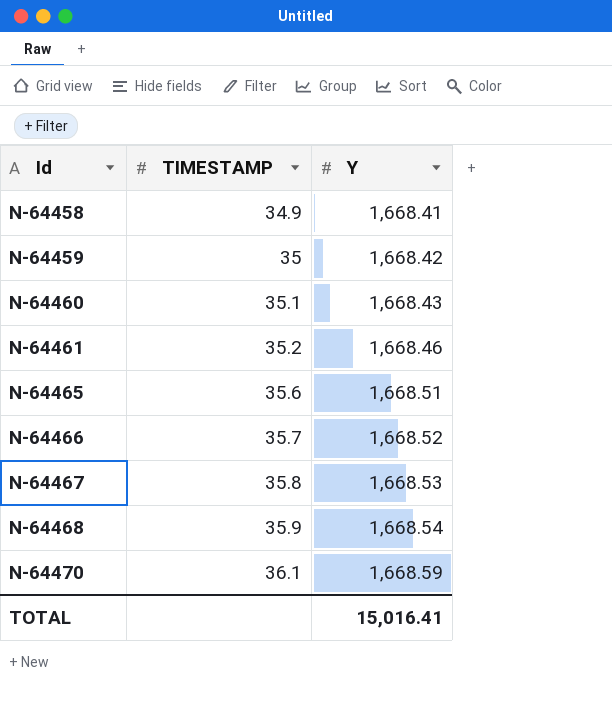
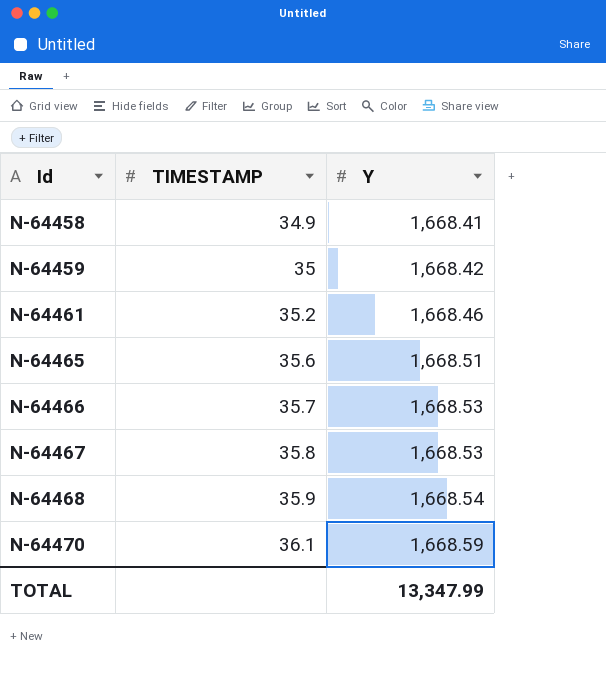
row N-64460: 35.1 | 1,668.43 -> none
N-64466 | Y: 1,668.52 -> 1,668.53
TOTAL | Y: 15,016.41 -> 13,347.99

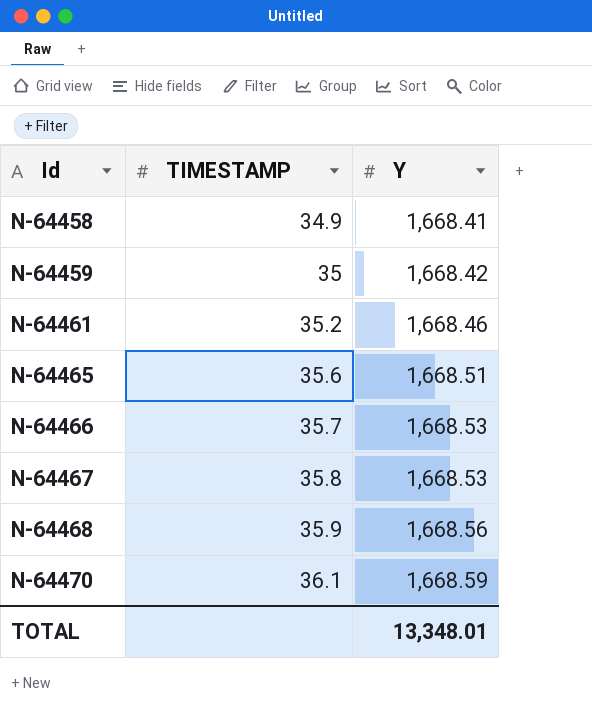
N-64468 | Y: 1,668.54 -> 1,668.56
TOTAL | Y: 13,347.99 -> 13,348.01

